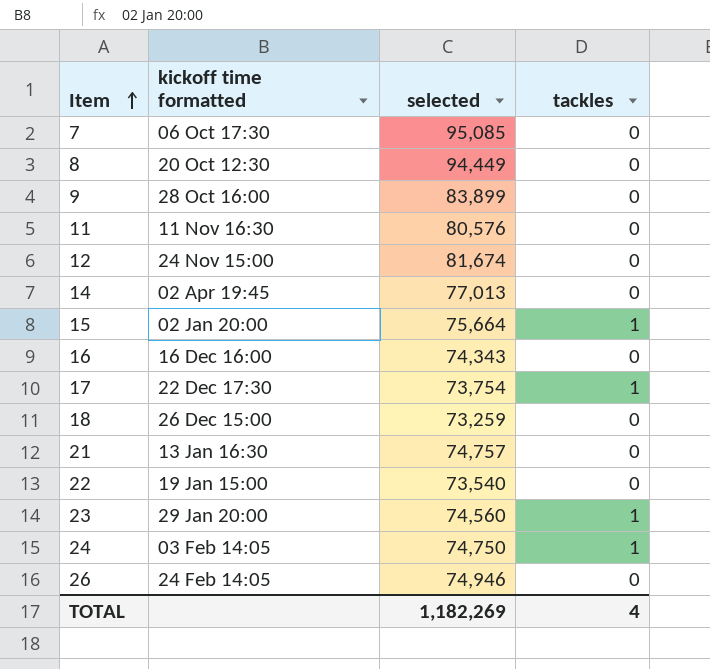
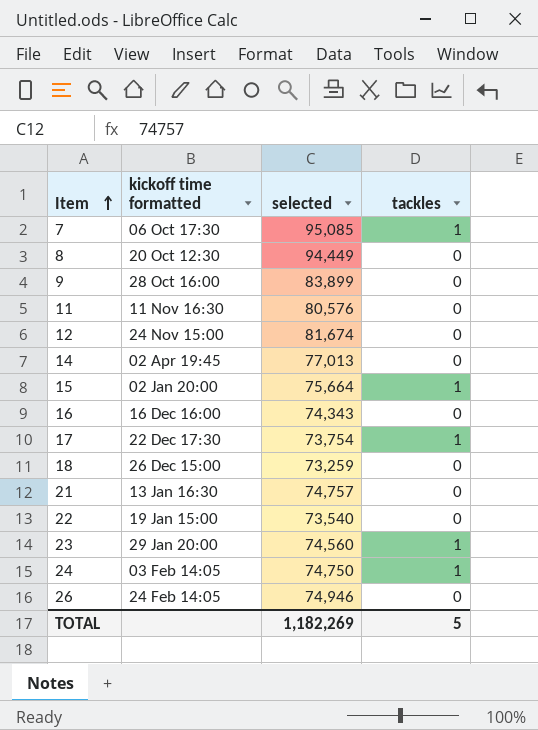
7 | tackles: 0 -> 1
TOTAL | tackles: 4 -> 5

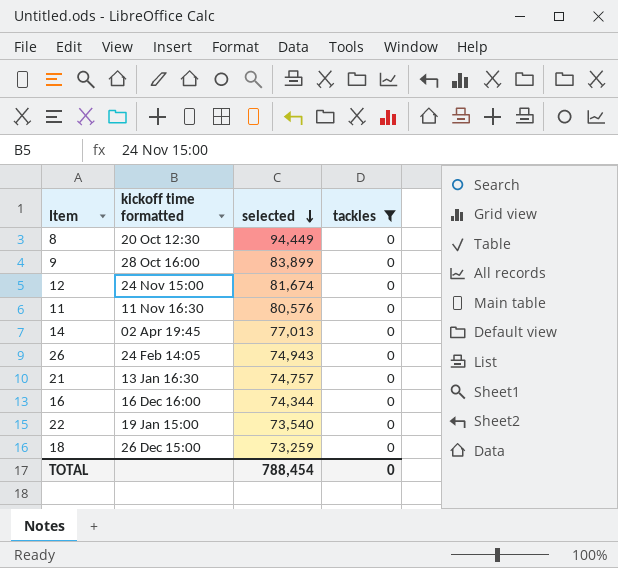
filter: none -> tackles = 0
row order: Item ascending -> selected descending
26 | selected: 74,946 -> 74,943
16 | selected: 74,343 -> 74,344
TOTAL | selected: 1,182,269 -> 788,454
TOTAL | tackles: 5 -> 0

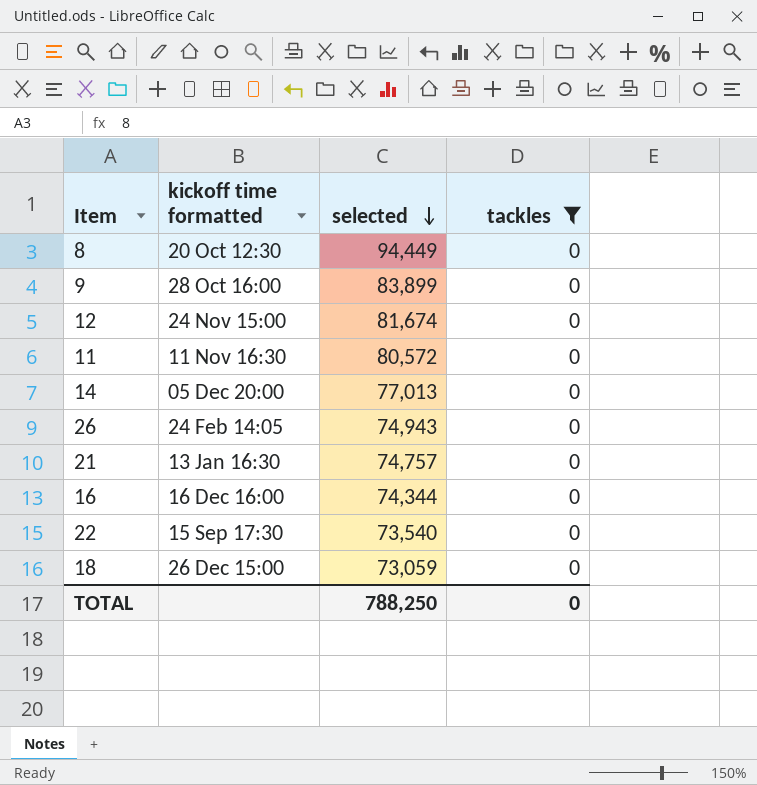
11 | selected: 80,576 -> 80,572
14 | kickoff time formatted: 02 Apr 19:45 -> 05 Dec 20:00
22 | kickoff time formatted: 19 Jan 15:00 -> 15 Sep 17:30
18 | selected: 73,259 -> 73,059
TOTAL | selected: 788,454 -> 788,250

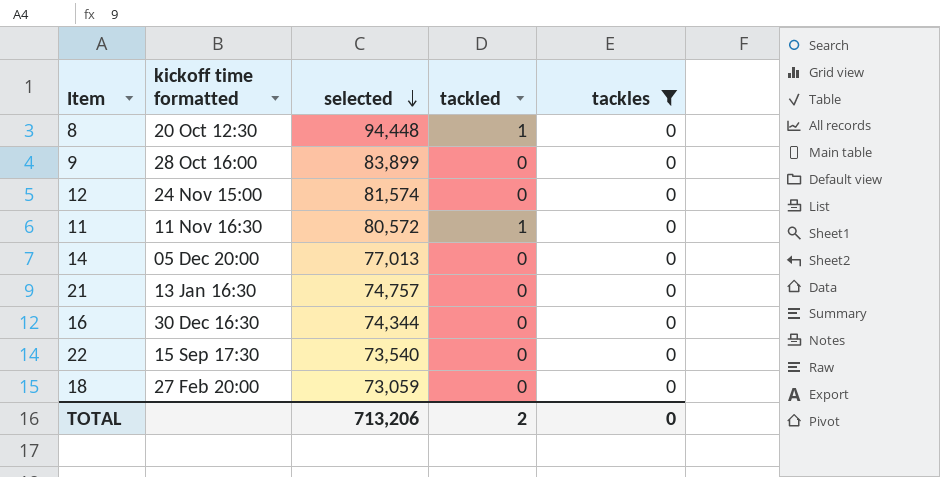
column tackled | position: none -> 4
row 26: 24 Feb 14:05 | 74,943 | 0 -> none
8 | selected: 94,449 -> 94,448
12 | selected: 81,674 -> 81,574
16 | kickoff time formatted: 16 Dec 16:00 -> 30 Dec 16:30
18 | kickoff time formatted: 26 Dec 15:00 -> 27 Feb 20:00
TOTAL | selected: 788,250 -> 713,206

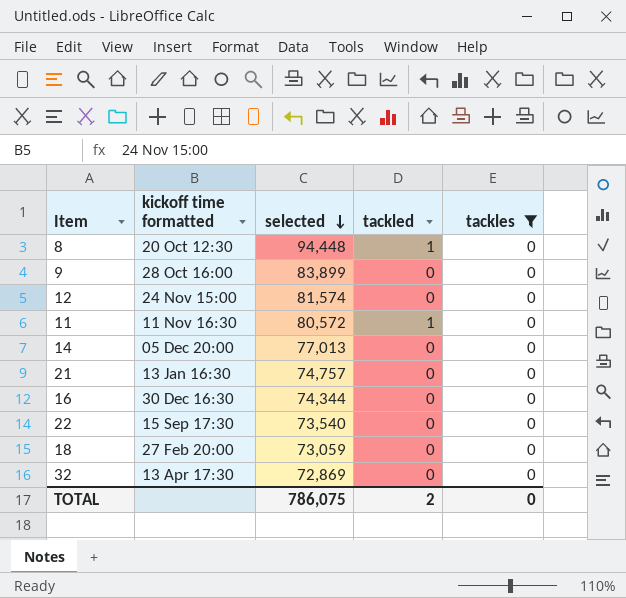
row 32: none -> 13 Apr 17:30 | 72,869 | 0 | 0
TOTAL | selected: 713,206 -> 786,075

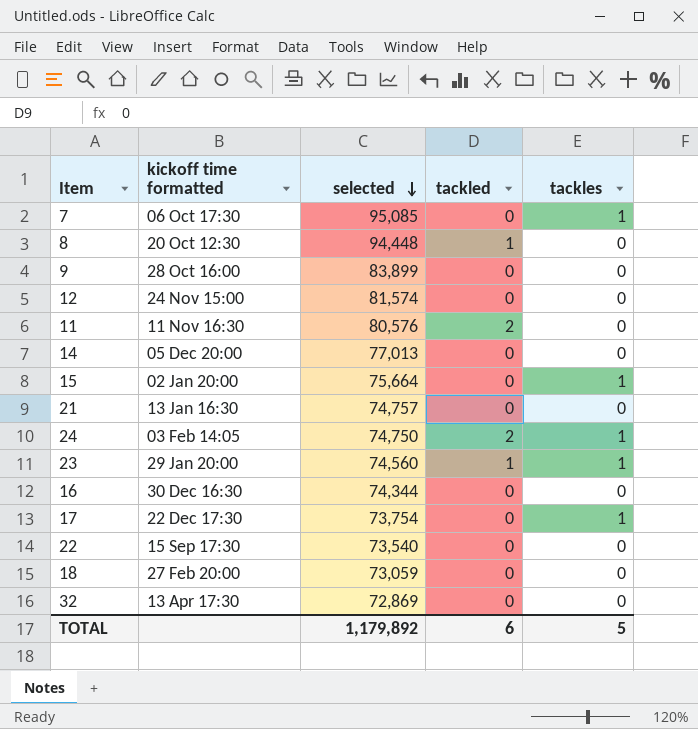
filter: tackles = 0 -> none
11 | selected: 80,572 -> 80,576
11 | tackled: 1 -> 2
TOTAL | selected: 786,075 -> 1,179,892
TOTAL | tackled: 2 -> 6
TOTAL | tackles: 0 -> 5

